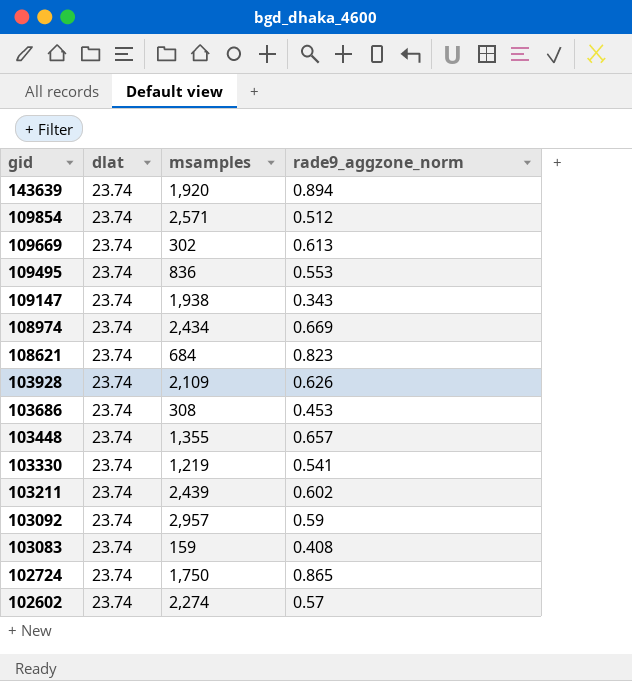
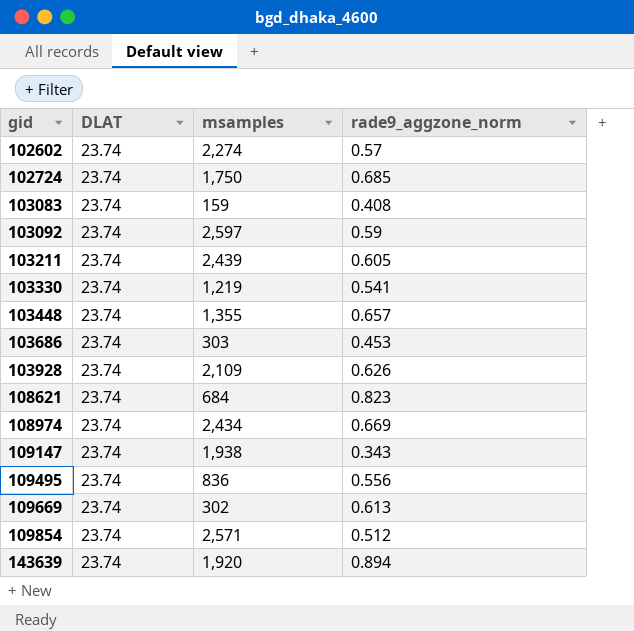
row order: gid descending -> gid ascending
column name: dlat -> DLAT
102724 | rade9_aggzone_norm: 0.865 -> 0.685
103092 | msamples: 2,957 -> 2,597
103211 | rade9_aggzone_norm: 0.602 -> 0.605
103686 | msamples: 308 -> 303
109495 | rade9_aggzone_norm: 0.553 -> 0.556

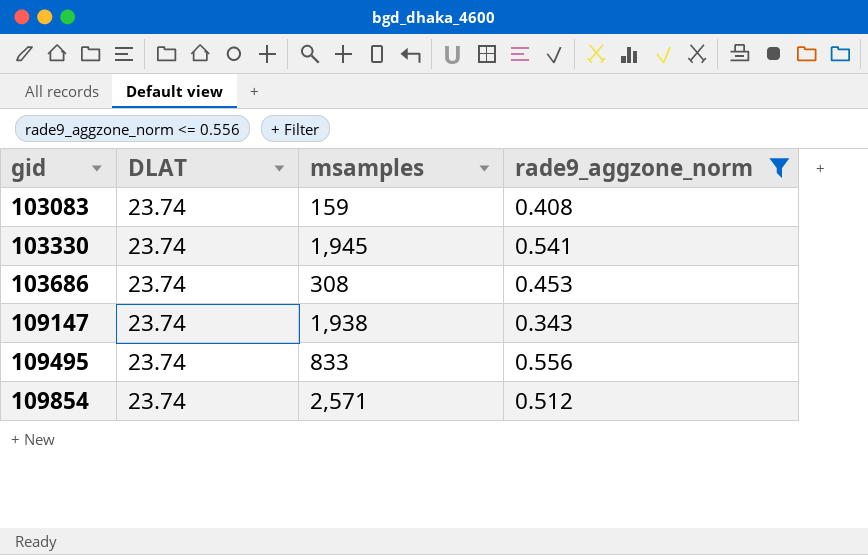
filter: none -> rade9_aggzone_norm <= 0.556
103330 | msamples: 1,219 -> 1,945
103686 | msamples: 303 -> 308
109495 | msamples: 836 -> 833

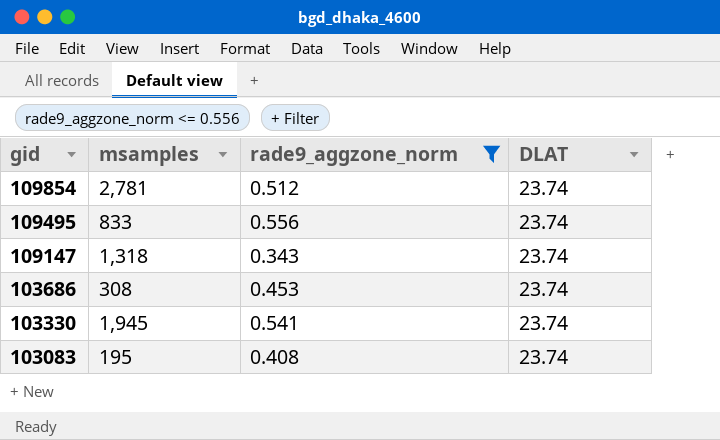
row order: gid ascending -> gid descending
column DLAT | position: 2 -> 4
109854 | msamples: 2,571 -> 2,781
109147 | msamples: 1,938 -> 1,318
103083 | msamples: 159 -> 195

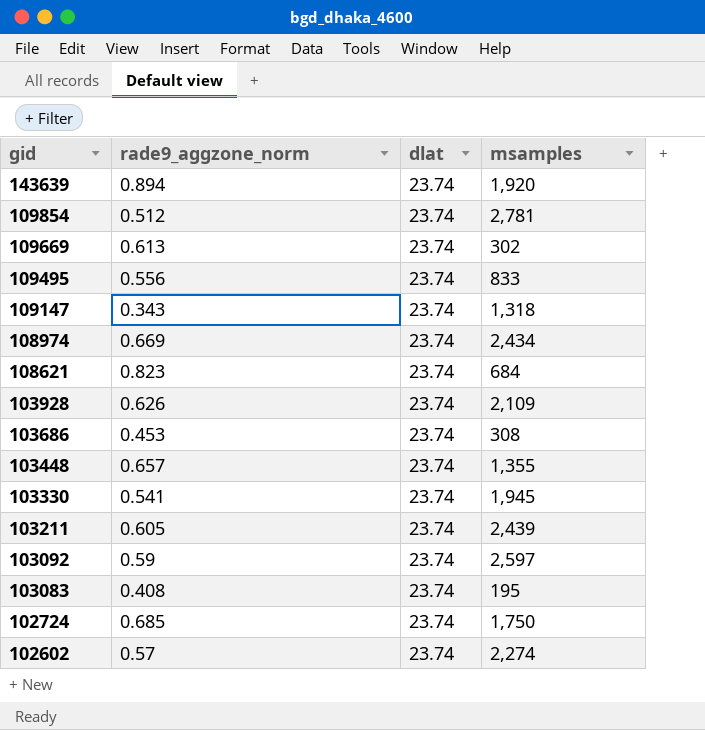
filter: rade9_aggzone_norm <= 0.556 -> none
column name: DLAT -> dlat
column msamples | position: 2 -> 4

